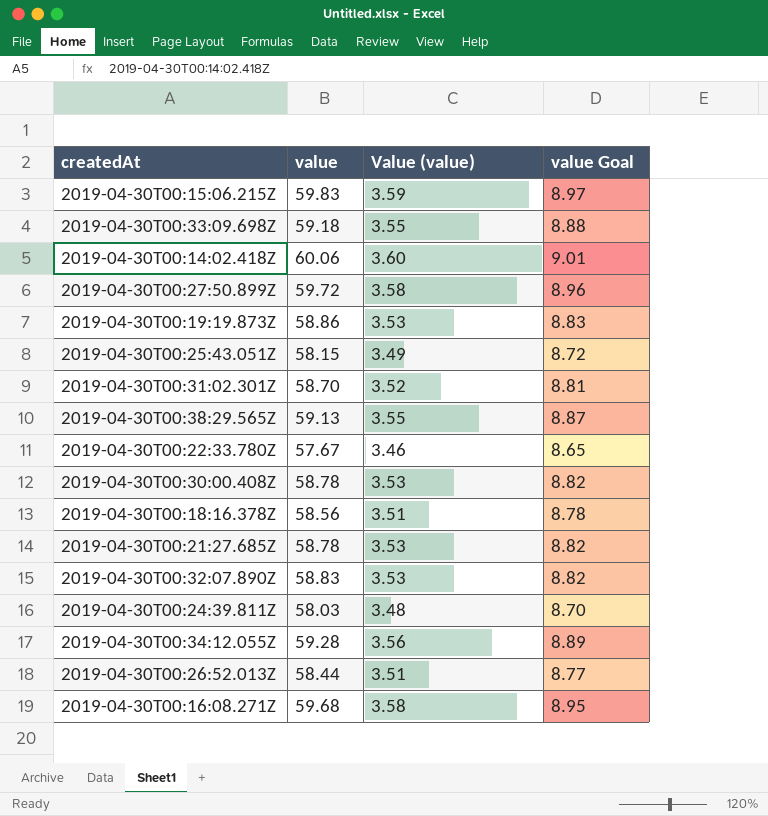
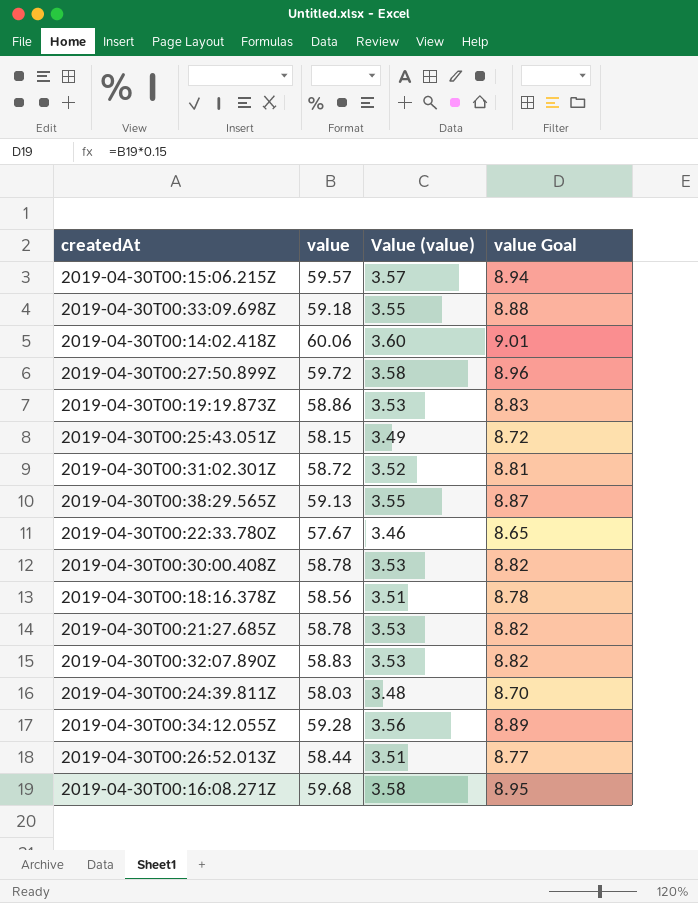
2019-04-30T00:15:06.215Z | value: 59.83 -> 59.57
2019-04-30T00:15:06.215Z | Value (value): 3.59 -> 3.57
2019-04-30T00:15:06.215Z | value Goal: 8.97 -> 8.94
2019-04-30T00:31:02.301Z | value: 58.70 -> 58.72

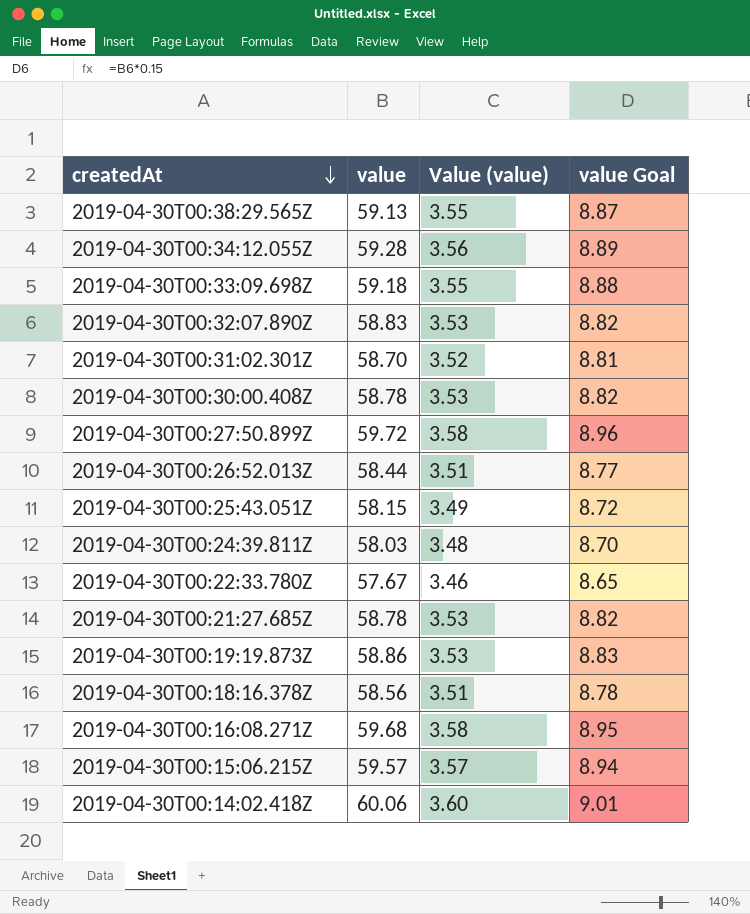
row order: none -> createdAt descending
2019-04-30T00:31:02.301Z | value: 58.72 -> 58.70

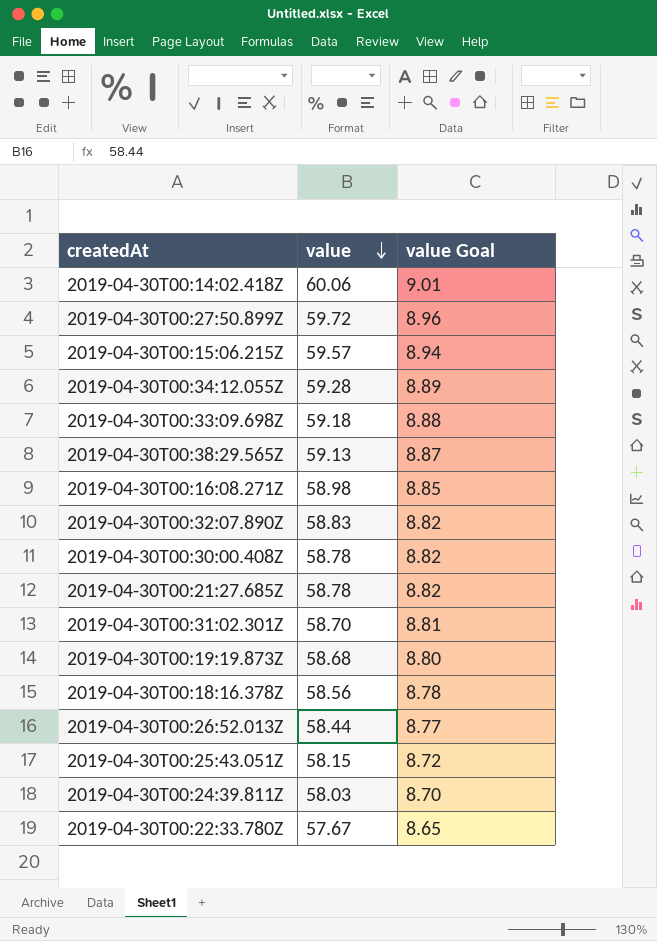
row order: createdAt descending -> value descending
column Value (value) | formula: [value] * 0.06 -> none
2019-04-30T00:16:08.271Z | value: 59.68 -> 58.98
2019-04-30T00:16:08.271Z | value Goal: 8.95 -> 8.85
2019-04-30T00:19:19.873Z | value: 58.86 -> 58.68
2019-04-30T00:19:19.873Z | value Goal: 8.83 -> 8.80

